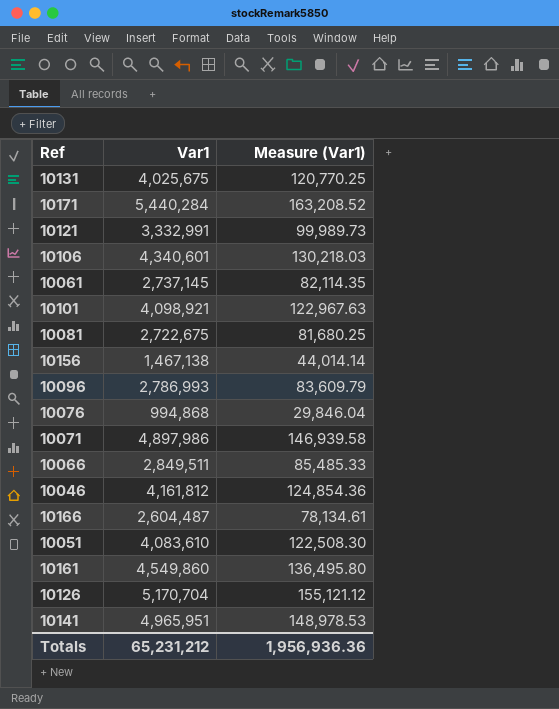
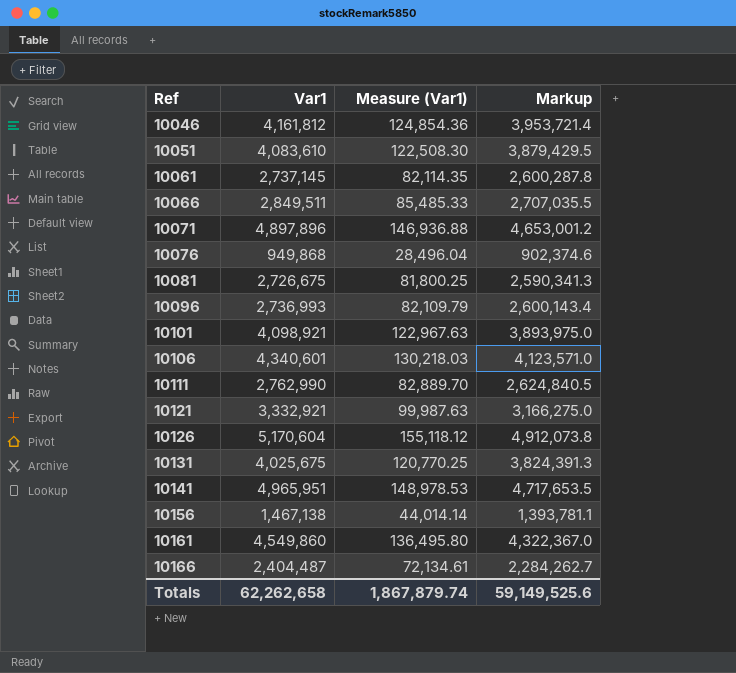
row order: none -> Ref ascending
column Markup | formula: none -> [Var1] * 0.95
row 10171: 5,440,284 | 163,208.52 -> none
10071 | Var1: 4,897,986 -> 4,897,896
10071 | Measure (Var1): 146,939.58 -> 146,936.88
10076 | Var1: 994,868 -> 949,868
10076 | Measure (Var1): 29,846.04 -> 28,496.04
10081 | Var1: 2,722,675 -> 2,726,675
10081 | Measure (Var1): 81,680.25 -> 81,800.25
10096 | Var1: 2,786,993 -> 2,736,993
10096 | Measure (Var1): 83,609.79 -> 82,109.79
row 10111: none -> 2,762,990 | 82,889.70 | 2,624,840.5
10121 | Var1: 3,332,991 -> 3,332,921
10121 | Measure (Var1): 99,989.73 -> 99,987.63
10126 | Var1: 5,170,704 -> 5,170,604
10126 | Measure (Var1): 155,121.12 -> 155,118.12
10166 | Var1: 2,604,487 -> 2,404,487
10166 | Measure (Var1): 78,134.61 -> 72,134.61
Totals | Var1: 65,231,212 -> 62,262,658
Totals | Measure (Var1): 1,956,936.36 -> 1,867,879.74

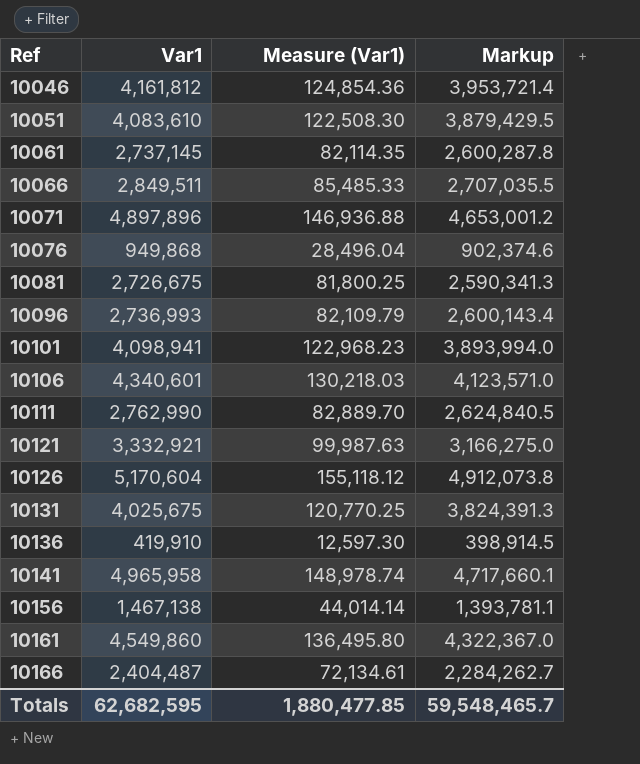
10101 | Var1: 4,098,921 -> 4,098,941
10101 | Measure (Var1): 122,967.63 -> 122,968.23
10101 | Markup: 3,893,975.0 -> 3,893,994.0
row 10136: none -> 419,910 | 12,597.30 | 398,914.5
10141 | Var1: 4,965,951 -> 4,965,958
10141 | Measure (Var1): 148,978.53 -> 148,978.74
10141 | Markup: 4,717,653.5 -> 4,717,660.1
Totals | Var1: 62,262,658 -> 62,682,595
Totals | Measure (Var1): 1,867,879.74 -> 1,880,477.85
Totals | Markup: 59,149,525.6 -> 59,548,465.7

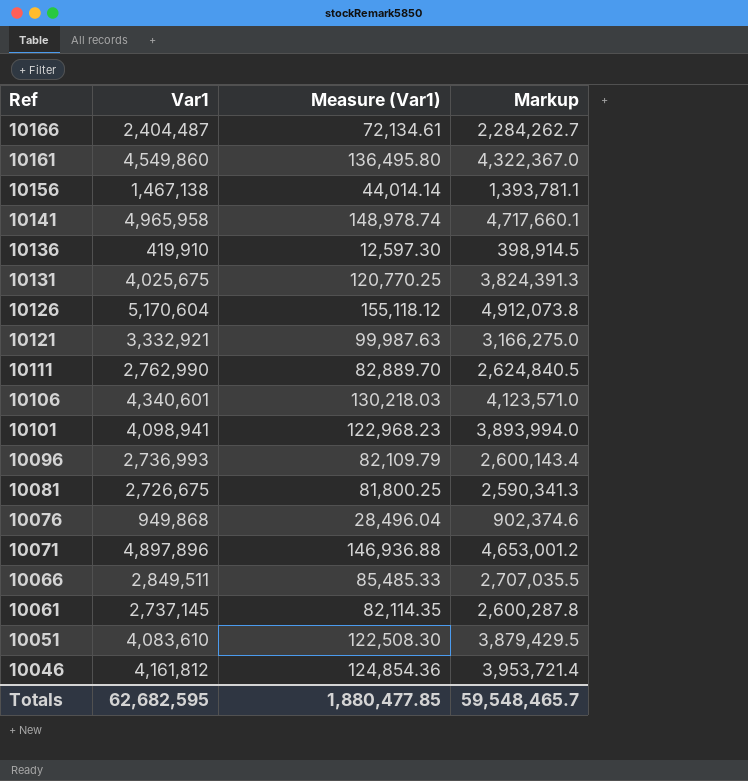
row order: Ref ascending -> Ref descending

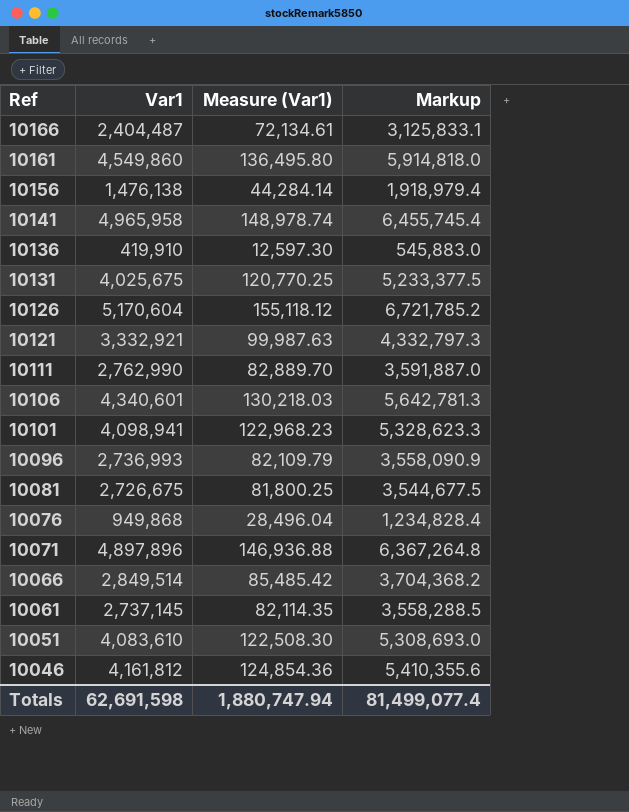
column Markup | formula: [Var1] * 0.95 -> [Var1] * 1.3
10156 | Var1: 1,467,138 -> 1,476,138
10156 | Measure (Var1): 44,014.14 -> 44,284.14
10066 | Var1: 2,849,511 -> 2,849,514
10066 | Measure (Var1): 85,485.33 -> 85,485.42
Totals | Var1: 62,682,595 -> 62,691,598
Totals | Measure (Var1): 1,880,477.85 -> 1,880,747.94
Totals | Markup: 59,548,465.7 -> 81,499,077.4

